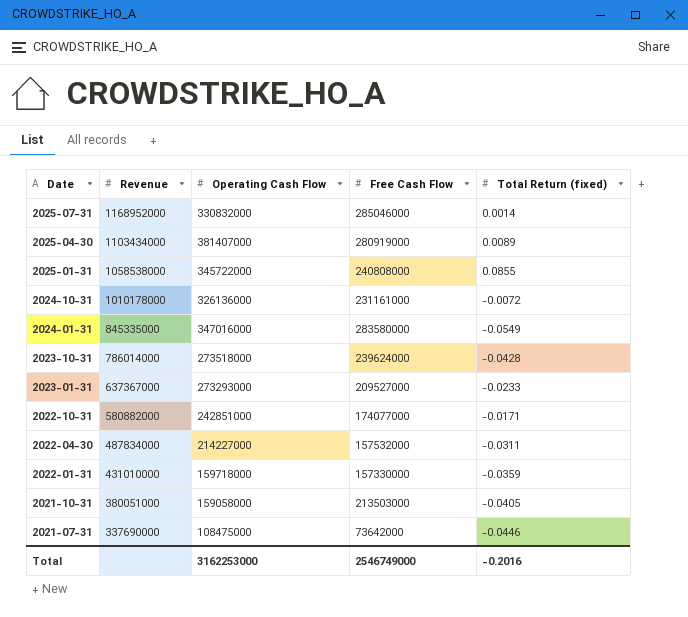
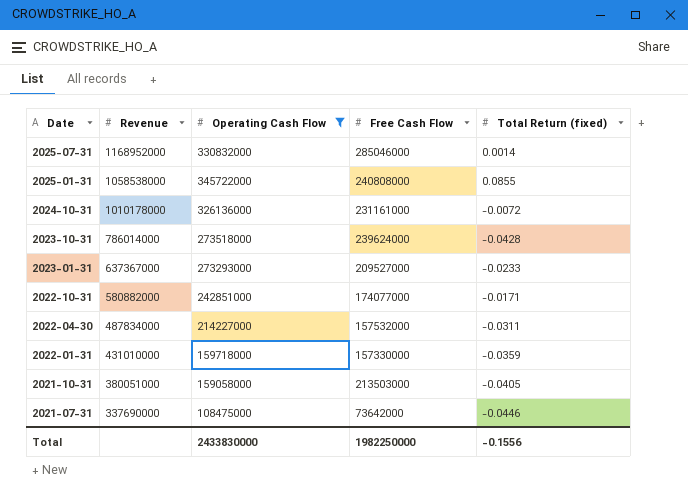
filter: none -> Operating Cash Flow <= 345722000
Total | Operating Cash Flow: 3162253000 -> 2433830000
Total | Free Cash Flow: 2546749000 -> 1982250000
Total | Total Return (fixed): -0.2016 -> -0.1556

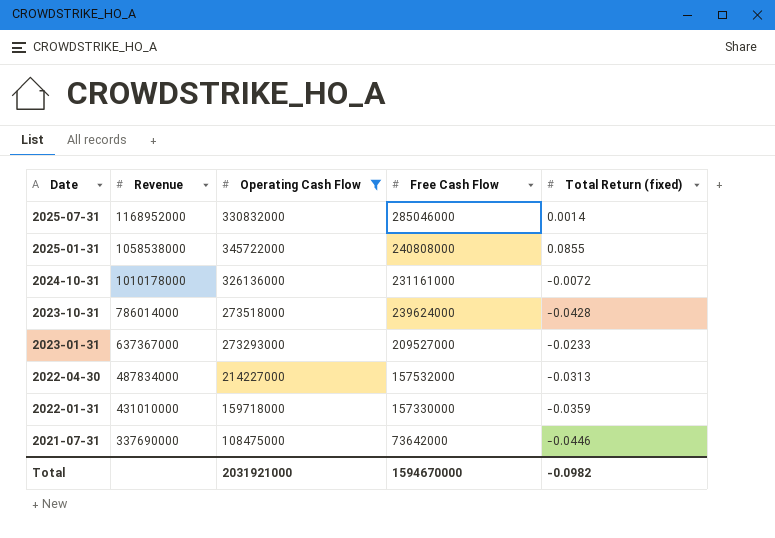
row 2022-10-31: 580882000 | 242851000 | 174077000 | -0.0171 -> none
row 2021-10-31: 380051000 | 159058000 | 213503000 | -0.0405 -> none
2022-04-30 | Total Return (fixed): -0.0311 -> -0.0313
Total | Operating Cash Flow: 2433830000 -> 2031921000
Total | Free Cash Flow: 1982250000 -> 1594670000
Total | Total Return (fixed): -0.1556 -> -0.0982

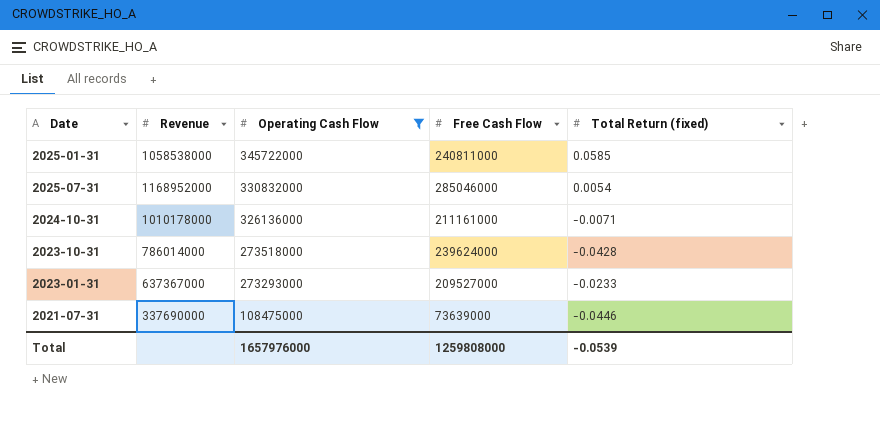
row order: Date descending -> Operating Cash Flow descending
row 2022-04-30: 487834000 | 214227000 | 157532000 | -0.0313 -> none
row 2022-01-31: 431010000 | 159718000 | 157330000 | -0.0359 -> none
2025-01-31 | Free Cash Flow: 240808000 -> 240811000
2025-01-31 | Total Return (fixed): 0.0855 -> 0.0585
2025-07-31 | Total Return (fixed): 0.0014 -> 0.0054
2024-10-31 | Free Cash Flow: 231161000 -> 211161000
2024-10-31 | Total Return (fixed): -0.0072 -> -0.0071
2021-07-31 | Free Cash Flow: 73642000 -> 73639000
Total | Operating Cash Flow: 2031921000 -> 1657976000
Total | Free Cash Flow: 1594670000 -> 1259808000
Total | Total Return (fixed): -0.0982 -> -0.0539

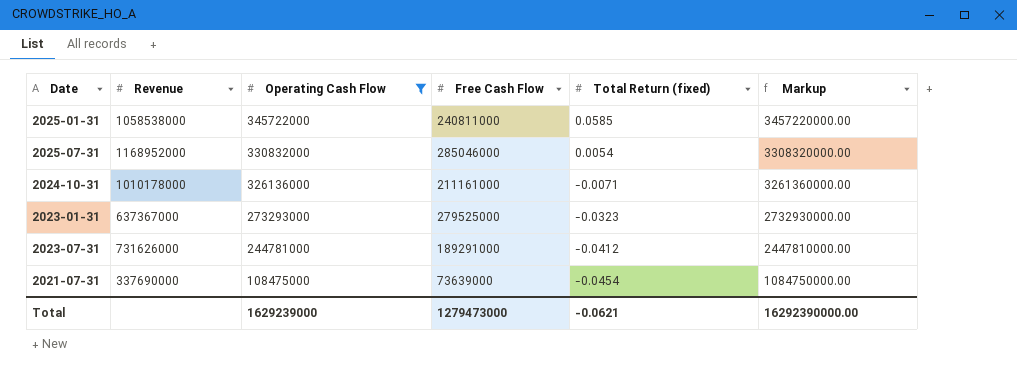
column Markup | formula: none -> [Operating Cash Flow] * 10
row 2023-10-31: 786014000 | 273518000 | 239624000 | -0.0428 -> none
2023-01-31 | Free Cash Flow: 209527000 -> 279525000
2023-01-31 | Total Return (fixed): -0.0233 -> -0.0323
row 2023-07-31: none -> 731626000 | 244781000 | 189291000 | -0.0412 | 2447810000.00
2021-07-31 | Total Return (fixed): -0.0446 -> -0.0454
Total | Operating Cash Flow: 1657976000 -> 1629239000
Total | Free Cash Flow: 1259808000 -> 1279473000
Total | Total Return (fixed): -0.0539 -> -0.0621

